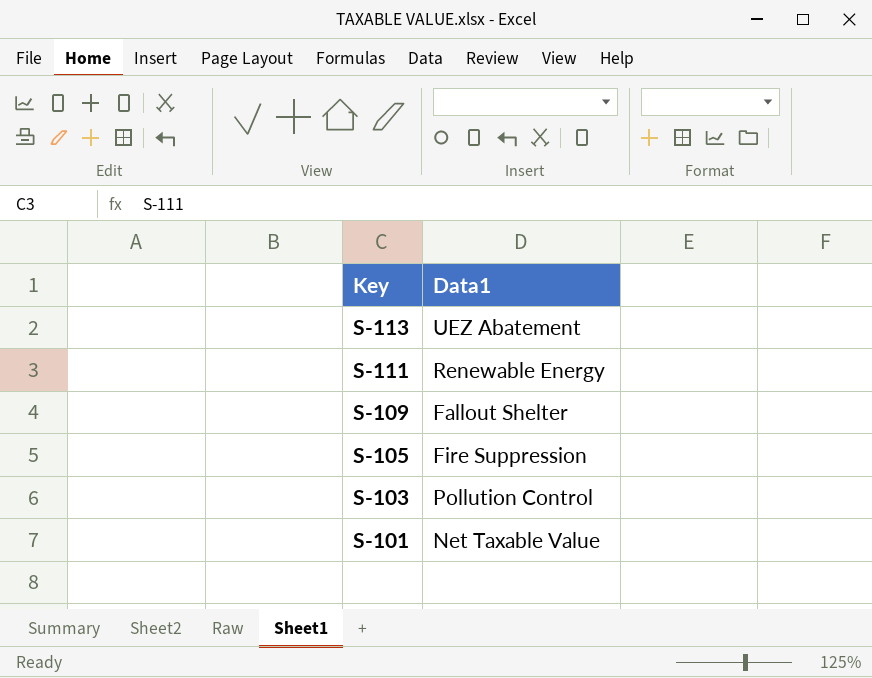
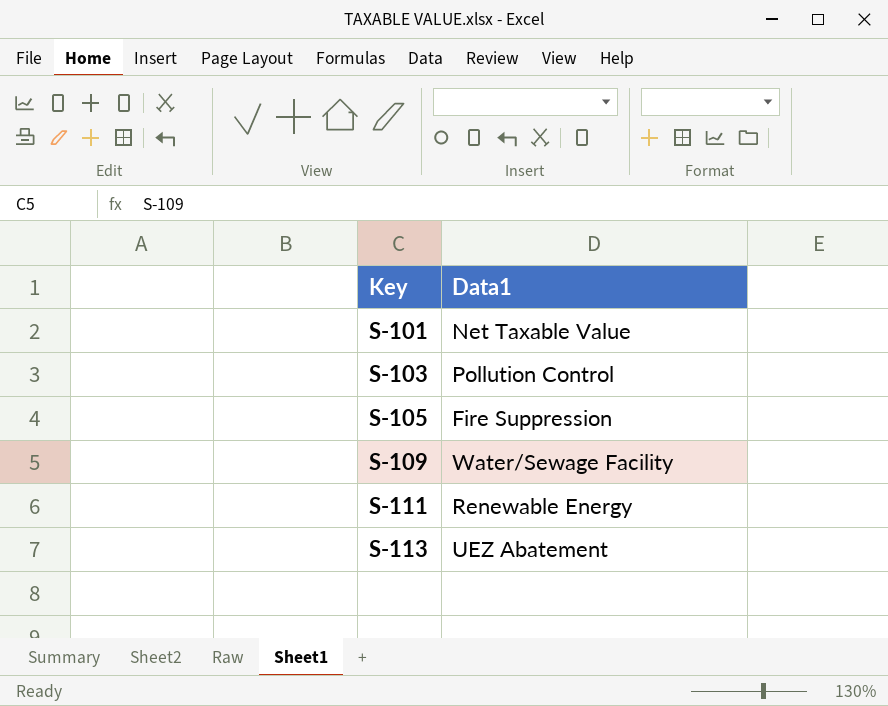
row order: Key descending -> Key ascending
S-109 | Data1: Fallout Shelter -> Water/Sewage Facility

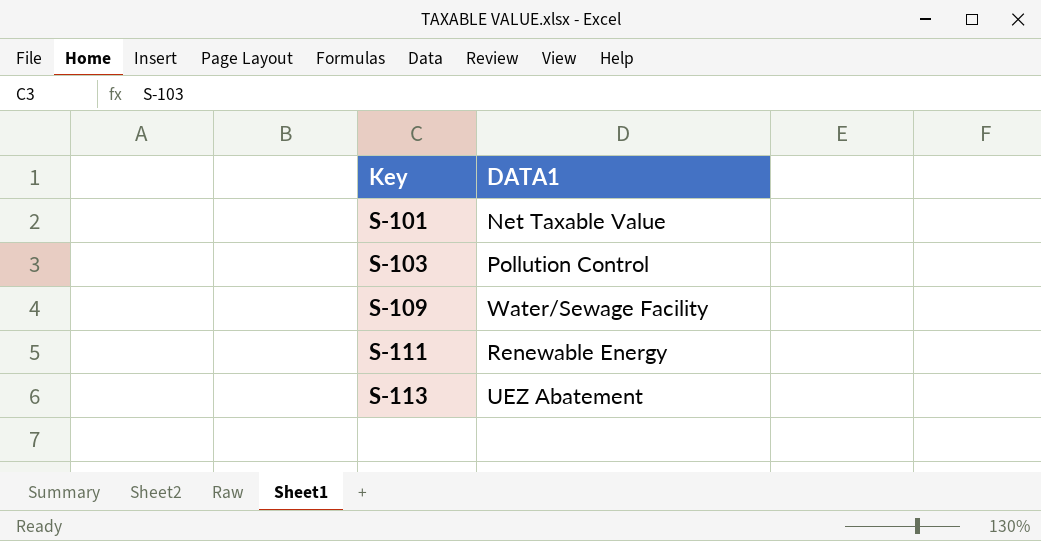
column name: Data1 -> DATA1
row S-105: Fire Suppression -> none

